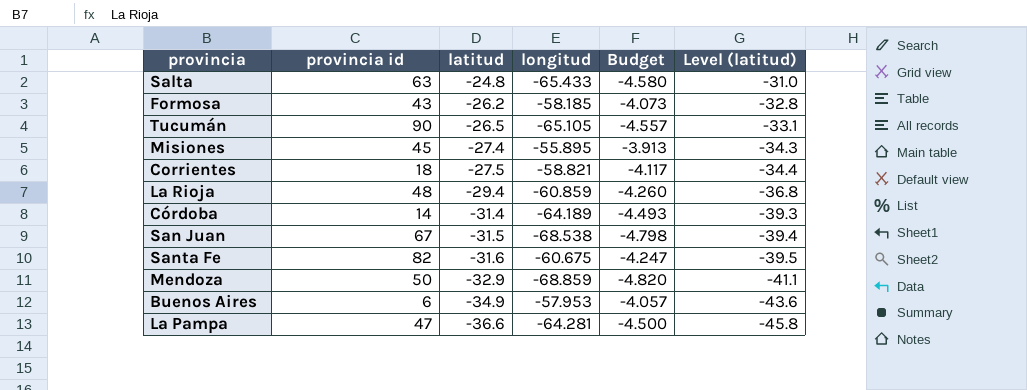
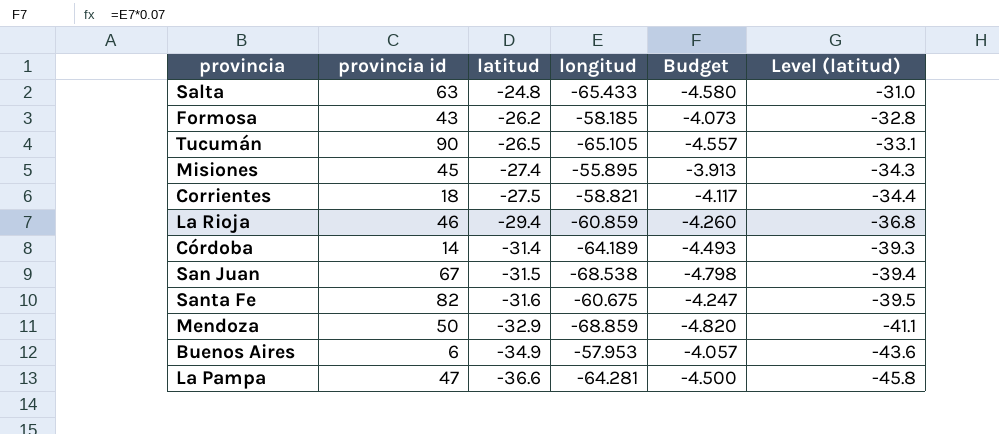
La Rioja | provincia id: 48 -> 46

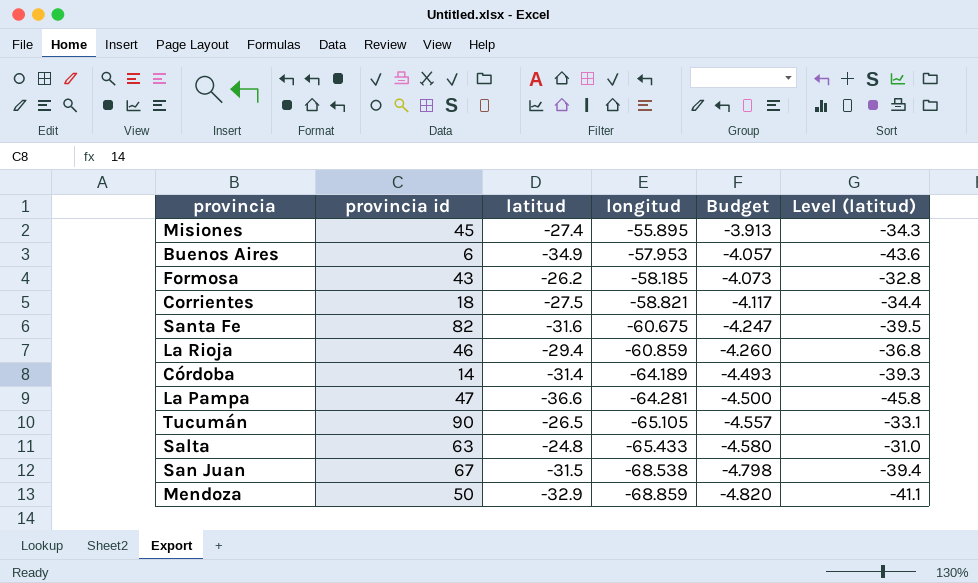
row order: latitud descending -> longitud descending

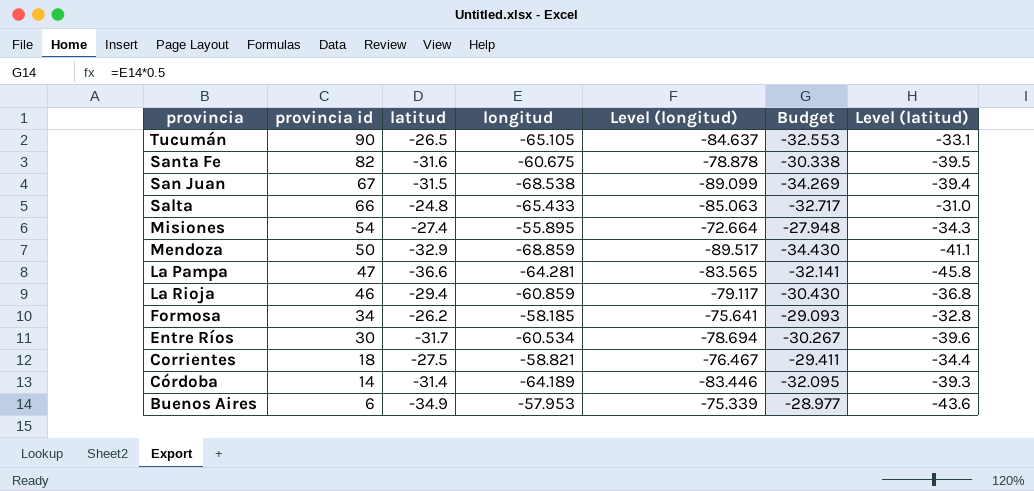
row order: longitud descending -> provincia id descending
column Level (longitud) | formula: none -> [longitud] * 1.3
column Budget | formula: [longitud] * 0.07 -> [longitud] * 0.5
Salta | provincia id: 63 -> 66
Misiones | provincia id: 45 -> 54
Formosa | provincia id: 43 -> 34
row Entre Ríos: none -> 30 | -31.7 | -60.534 | -78.694 | -30.267 | -39.6

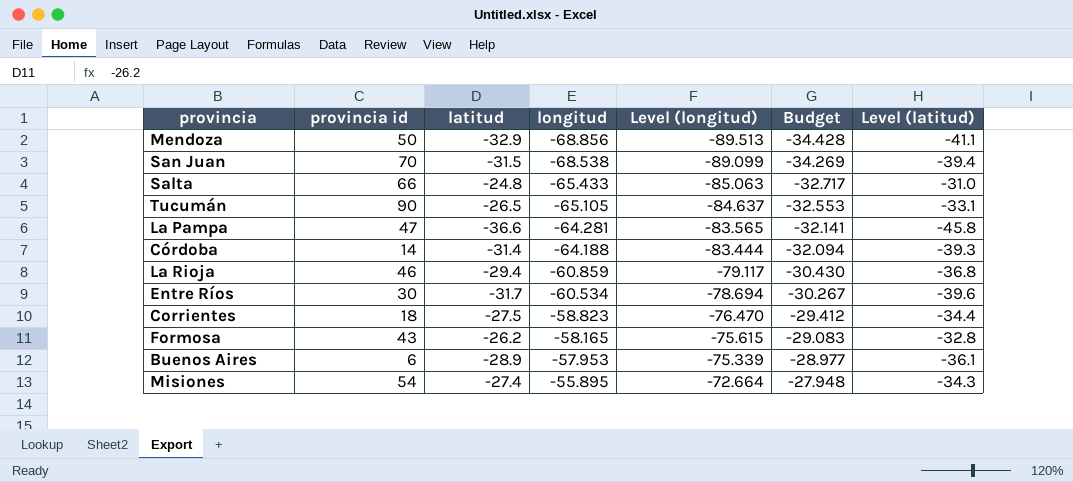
row order: provincia id descending -> longitud ascending
row Santa Fe: 82 | -31.6 | -60.675 | -78.878 | -30.338 | -39.5 -> none
Mendoza | longitud: -68.859 -> -68.856
Mendoza | Level (longitud): -89.517 -> -89.513
Mendoza | Budget: -34.430 -> -34.428
San Juan | provincia id: 67 -> 70
Córdoba | longitud: -64.189 -> -64.188
Córdoba | Level (longitud): -83.446 -> -83.444
Córdoba | Budget: -32.095 -> -32.094
Corrientes | longitud: -58.821 -> -58.823
Corrientes | Level (longitud): -76.467 -> -76.470
Corrientes | Budget: -29.411 -> -29.412
Formosa | provincia id: 34 -> 43
Formosa | longitud: -58.185 -> -58.165
Formosa | Level (longitud): -75.641 -> -75.615
Formosa | Budget: -29.093 -> -29.083
Buenos Aires | latitud: -34.9 -> -28.9
Buenos Aires | Level (latitud): -43.6 -> -36.1

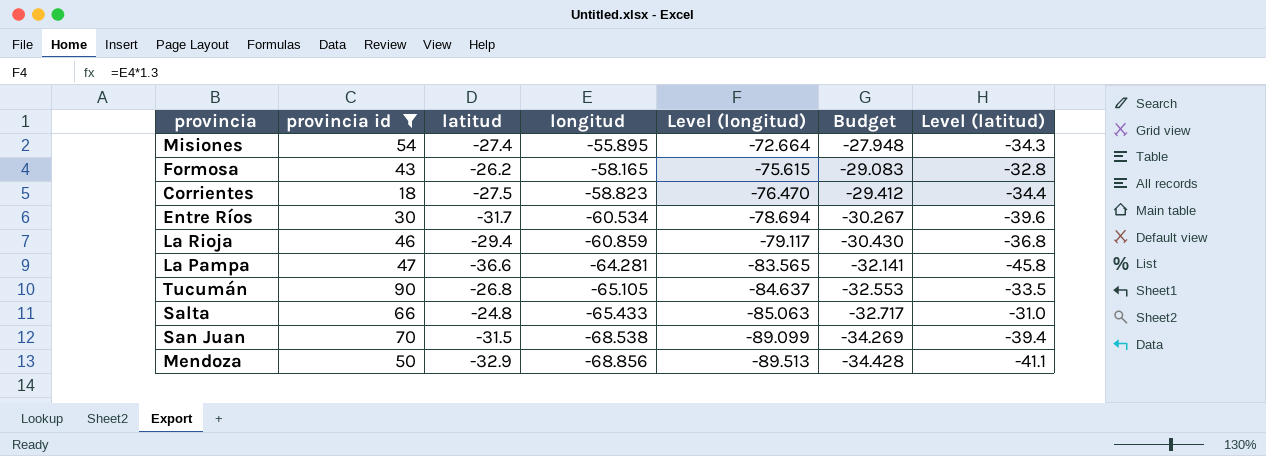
filter: none -> provincia id >= 18
row order: longitud ascending -> longitud descending
Tucumán | latitud: -26.5 -> -26.8
Tucumán | Level (latitud): -33.1 -> -33.5

